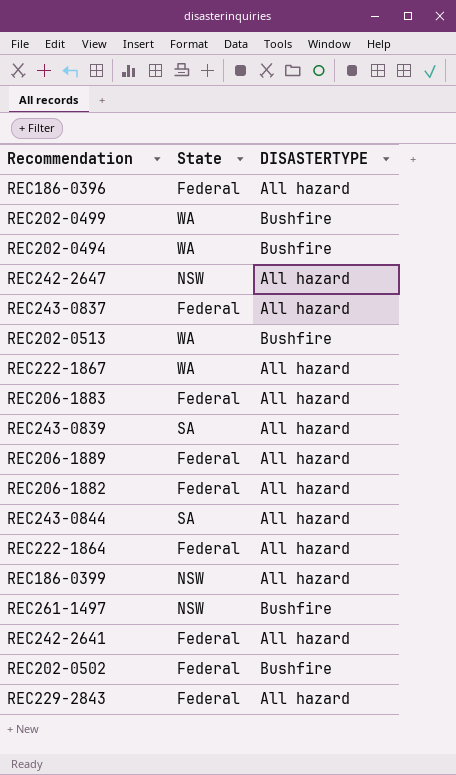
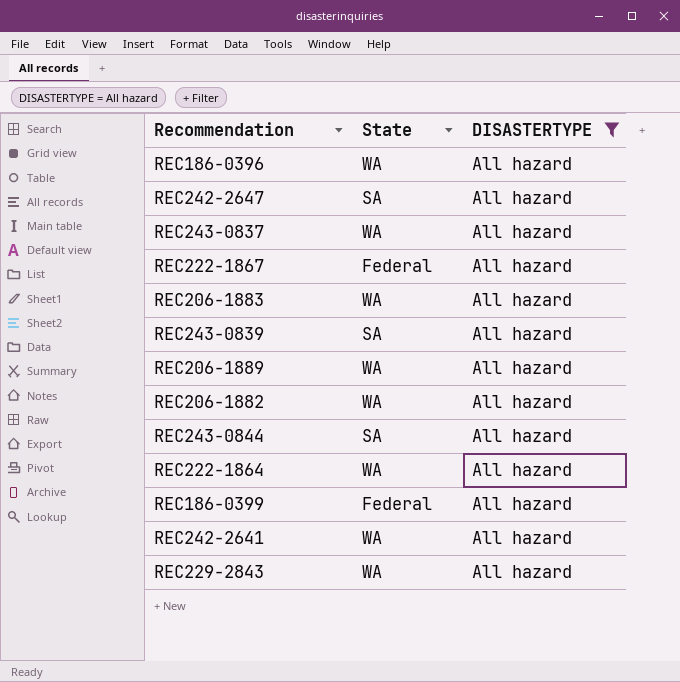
filter: none -> DISASTERTYPE = All hazard
REC186-0396 | State: Federal -> WA
REC242-2647 | State: NSW -> SA
REC243-0837 | State: Federal -> WA
REC222-1867 | State: WA -> Federal
REC206-1883 | State: Federal -> WA
REC206-1889 | State: Federal -> WA
REC206-1882 | State: Federal -> WA
REC222-1864 | State: Federal -> WA
REC186-0399 | State: NSW -> Federal
REC242-2641 | State: Federal -> WA
REC229-2843 | State: Federal -> WA

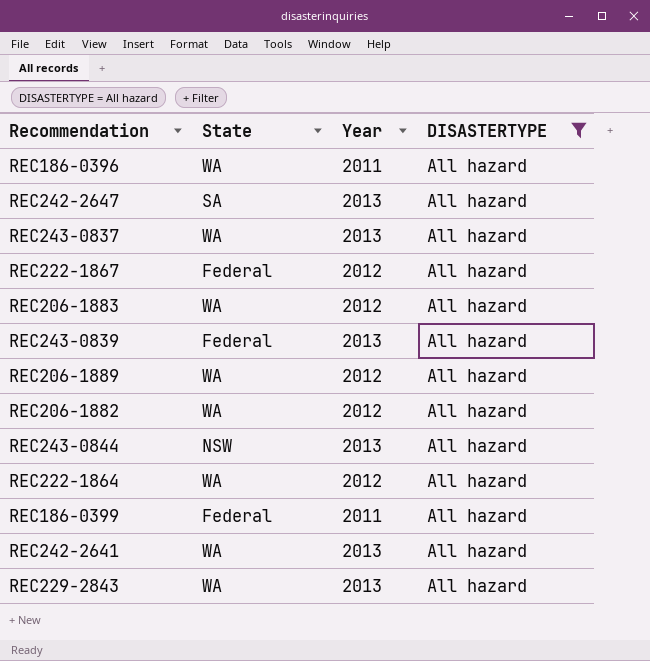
column Year | position: none -> 3
REC243-0839 | State: SA -> Federal
REC243-0844 | State: SA -> NSW

